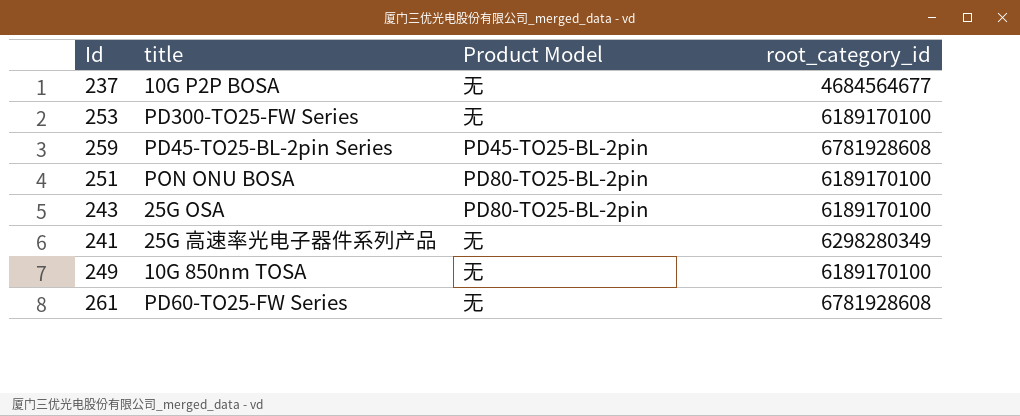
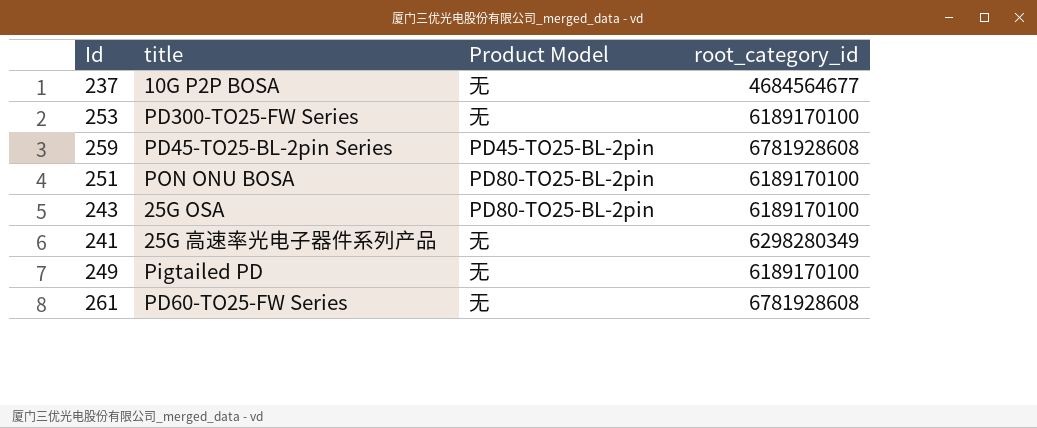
249 | title: 10G 850nm TOSA -> Pigtailed PD

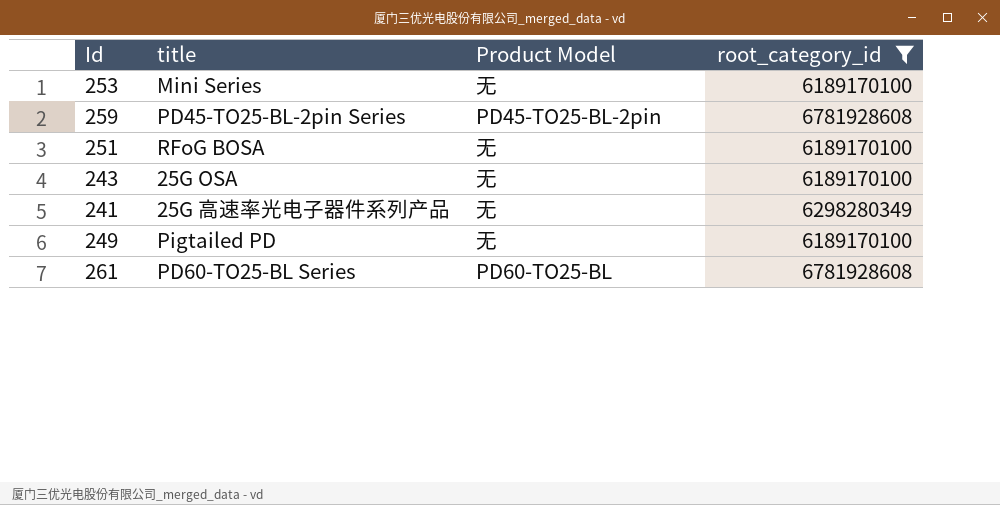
filter: none -> root_category_id != 4684564677
253 | title: PD300-TO25-FW Series -> Mini Series
251 | title: PON ONU BOSA -> RFoG BOSA
251 | Product Model: PD80-TO25-BL-2pin -> 无
243 | Product Model: PD80-TO25-BL-2pin -> 无
261 | title: PD60-TO25-FW Series -> PD60-TO25-BL Series
261 | Product Model: 无 -> PD60-TO25-BL

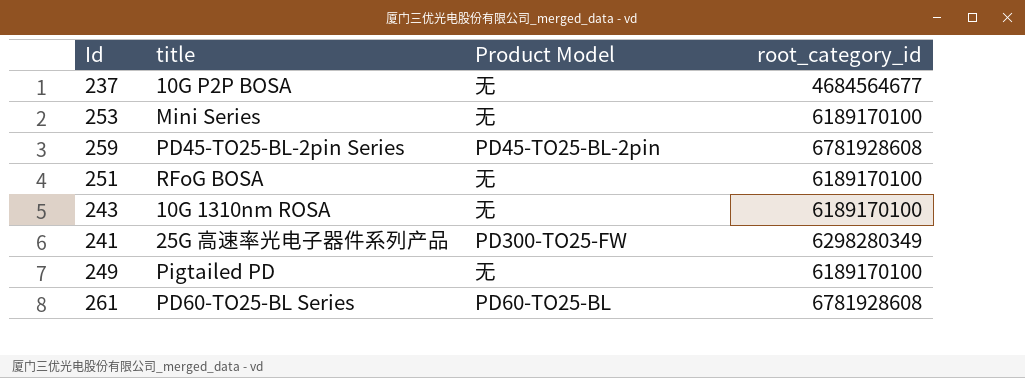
filter: root_category_id != 4684564677 -> none
243 | title: 25G OSA -> 10G 1310nm ROSA
241 | Product Model: 无 -> PD300-TO25-FW

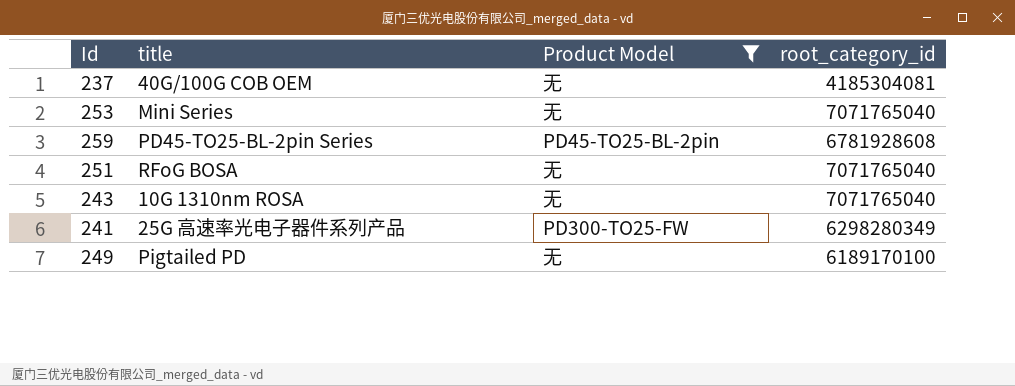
filter: none -> Product Model != PD60-TO25-BL
237 | title: 10G P2P BOSA -> 40G/100G COB OEM
237 | root_category_id: 4684564677 -> 4185304081
253 | root_category_id: 6189170100 -> 7071765040
251 | root_category_id: 6189170100 -> 7071765040
243 | root_category_id: 6189170100 -> 7071765040

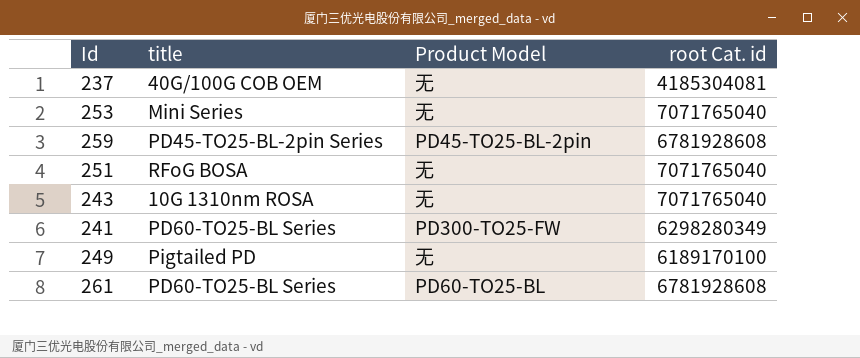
filter: Product Model != PD60-TO25-BL -> none
column name: root_category_id -> root Cat. id
241 | title: 25G 高速率光电子器件系列产品 -> PD60-TO25-BL Series

